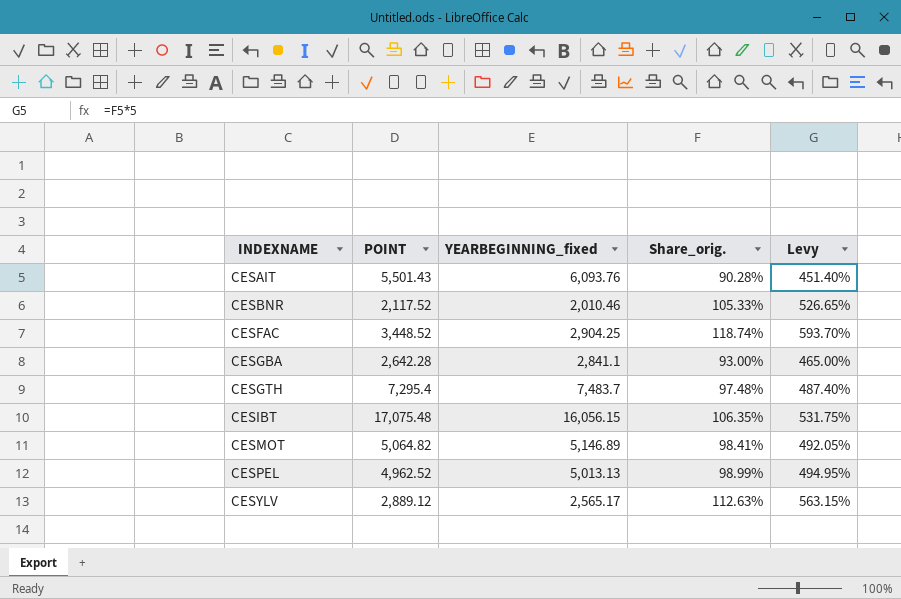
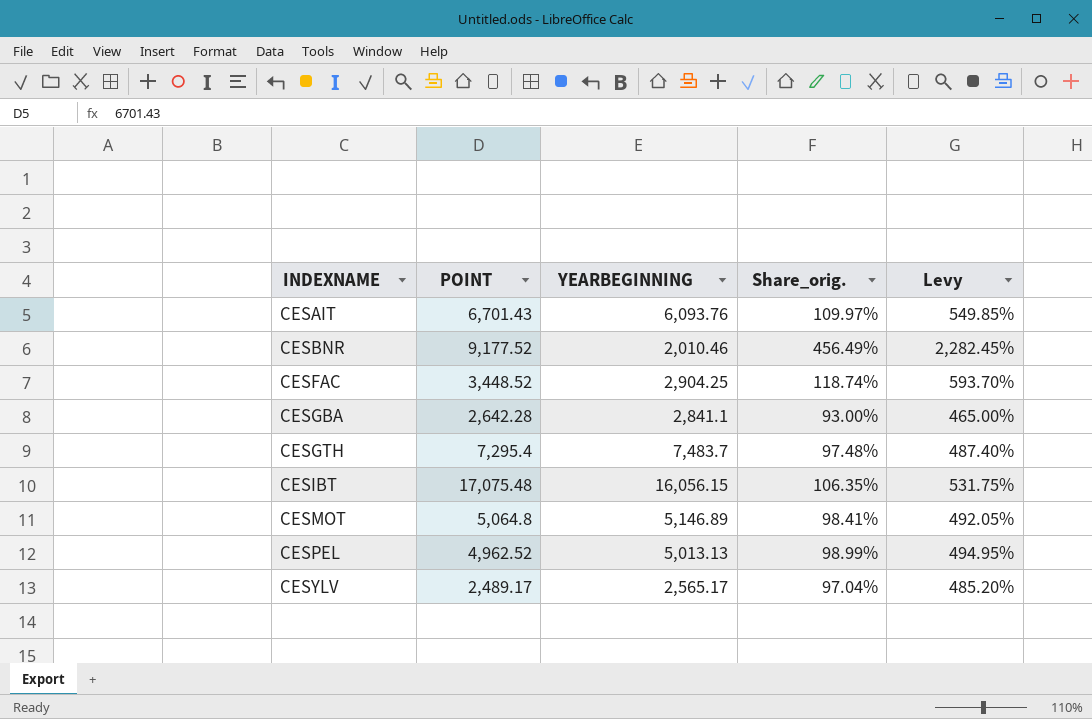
column name: YEARBEGINNING_fixed -> YEARBEGINNING
CESAIT | POINT: 5,501.43 -> 6,701.43
CESAIT | Share_orig.: 90.28% -> 109.97%
CESAIT | Levy: 451.40% -> 549.85%
CESBNR | POINT: 2,117.52 -> 9,177.52
CESBNR | Share_orig.: 105.33% -> 456.49%
CESBNR | Levy: 526.65% -> 2,282.45%
CESMOT | POINT: 5,064.82 -> 5,064.8
CESYLV | POINT: 2,889.12 -> 2,489.17
CESYLV | Share_orig.: 112.63% -> 97.04%
CESYLV | Levy: 563.15% -> 485.20%

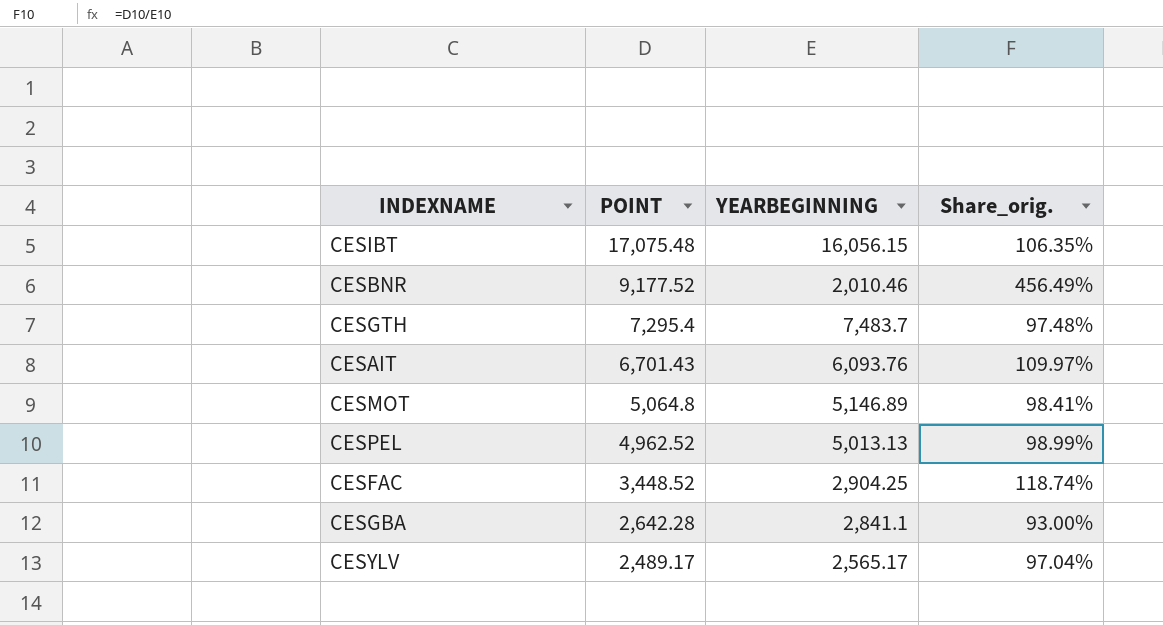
row order: INDEXNAME ascending -> POINT descending
column Levy | formula: [Share_orig.] * 5 -> none

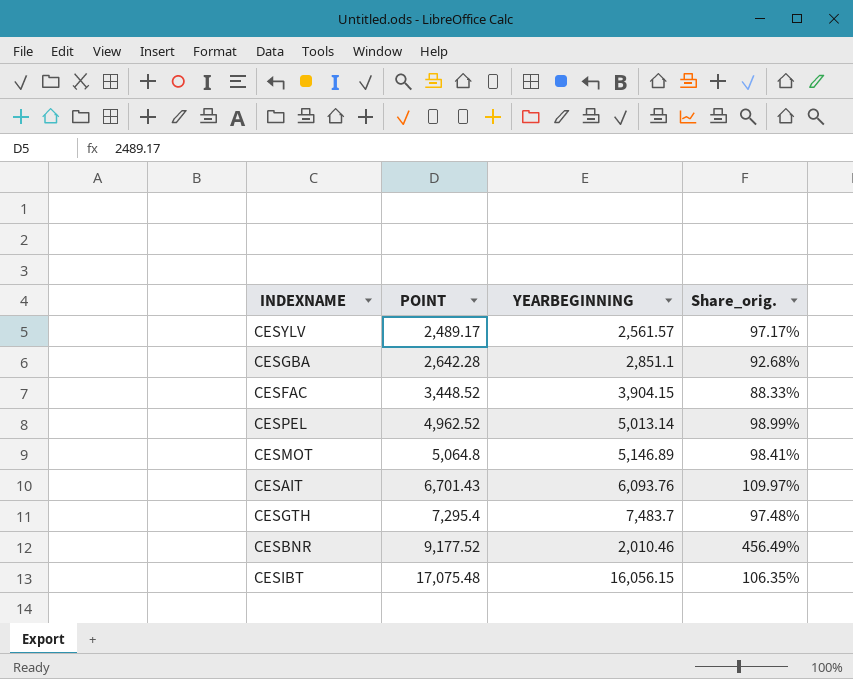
row order: POINT descending -> POINT ascending
CESYLV | YEARBEGINNING: 2,565.17 -> 2,561.57
CESYLV | Share_orig.: 97.04% -> 97.17%
CESGBA | YEARBEGINNING: 2,841.1 -> 2,851.1
CESGBA | Share_orig.: 93.00% -> 92.68%
CESFAC | YEARBEGINNING: 2,904.25 -> 3,904.15
CESFAC | Share_orig.: 118.74% -> 88.33%
CESPEL | YEARBEGINNING: 5,013.13 -> 5,013.14

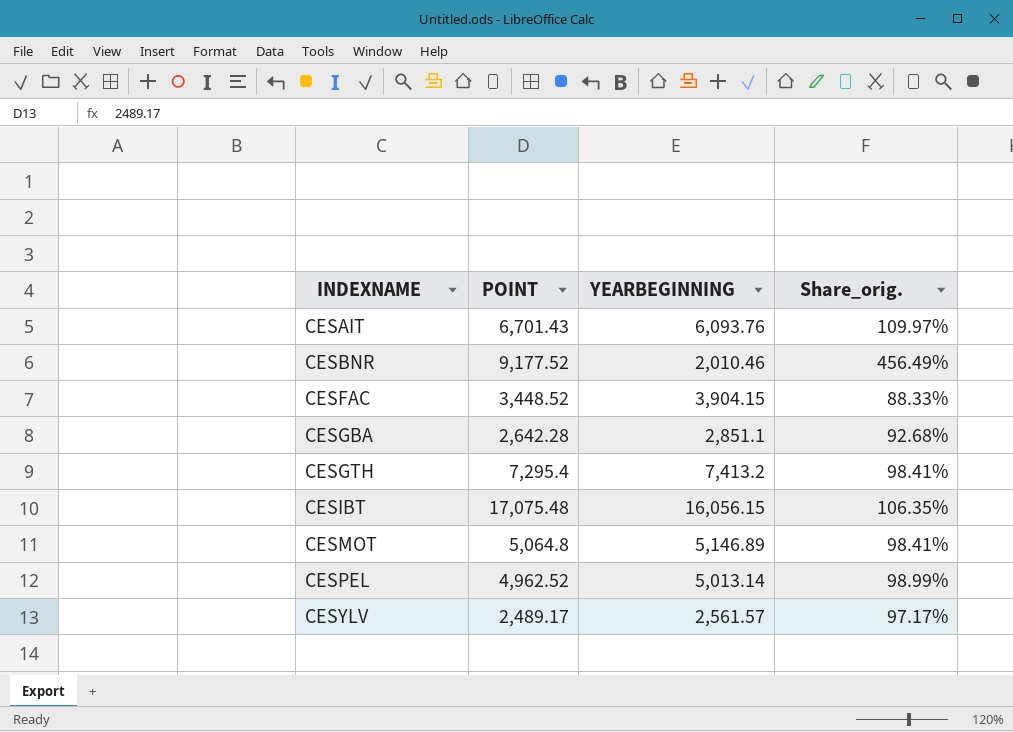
row order: POINT ascending -> INDEXNAME ascending
CESGTH | YEARBEGINNING: 7,483.7 -> 7,413.2
CESGTH | Share_orig.: 97.48% -> 98.41%

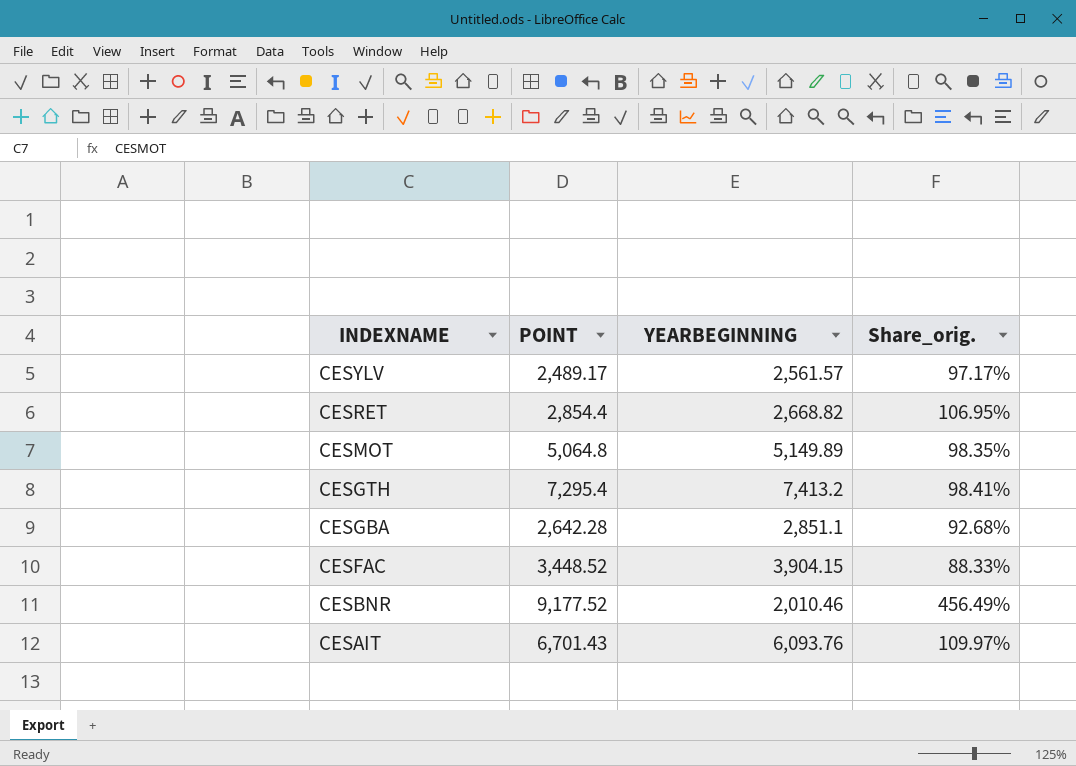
row order: INDEXNAME ascending -> INDEXNAME descending
row CESIBT: 17,075.48 | 16,056.15 | 106.35% -> none
row CESPEL: 4,962.52 | 5,013.14 | 98.99% -> none
row CESRET: none -> 2,854.4 | 2,668.82 | 106.95%
CESMOT | YEARBEGINNING: 5,146.89 -> 5,149.89
CESMOT | Share_orig.: 98.41% -> 98.35%

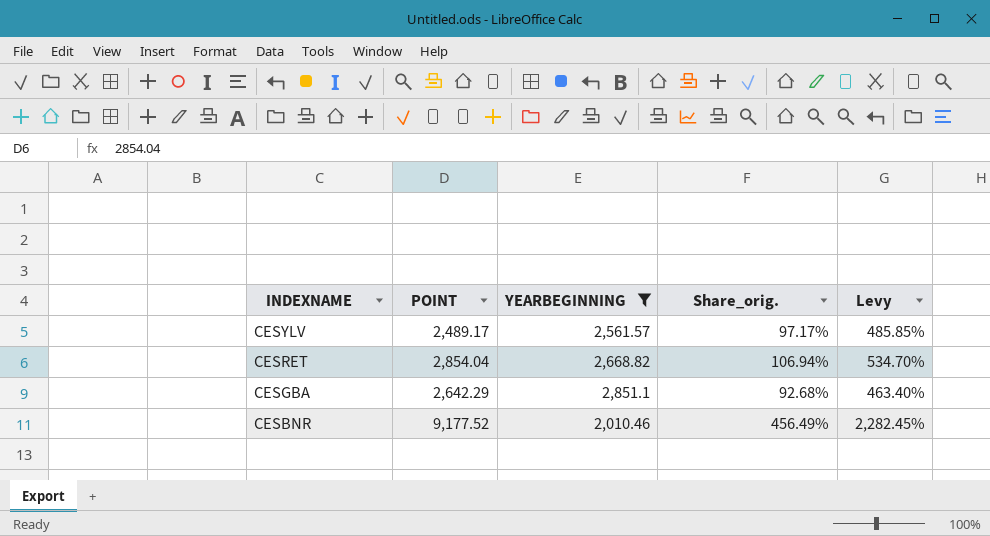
filter: none -> YEARBEGINNING <= 2,851.1
column Levy | formula: none -> [Share_orig.] * 5
CESRET | POINT: 2,854.4 -> 2,854.04
CESRET | Share_orig.: 106.95% -> 106.94%
CESGBA | POINT: 2,642.28 -> 2,642.29

